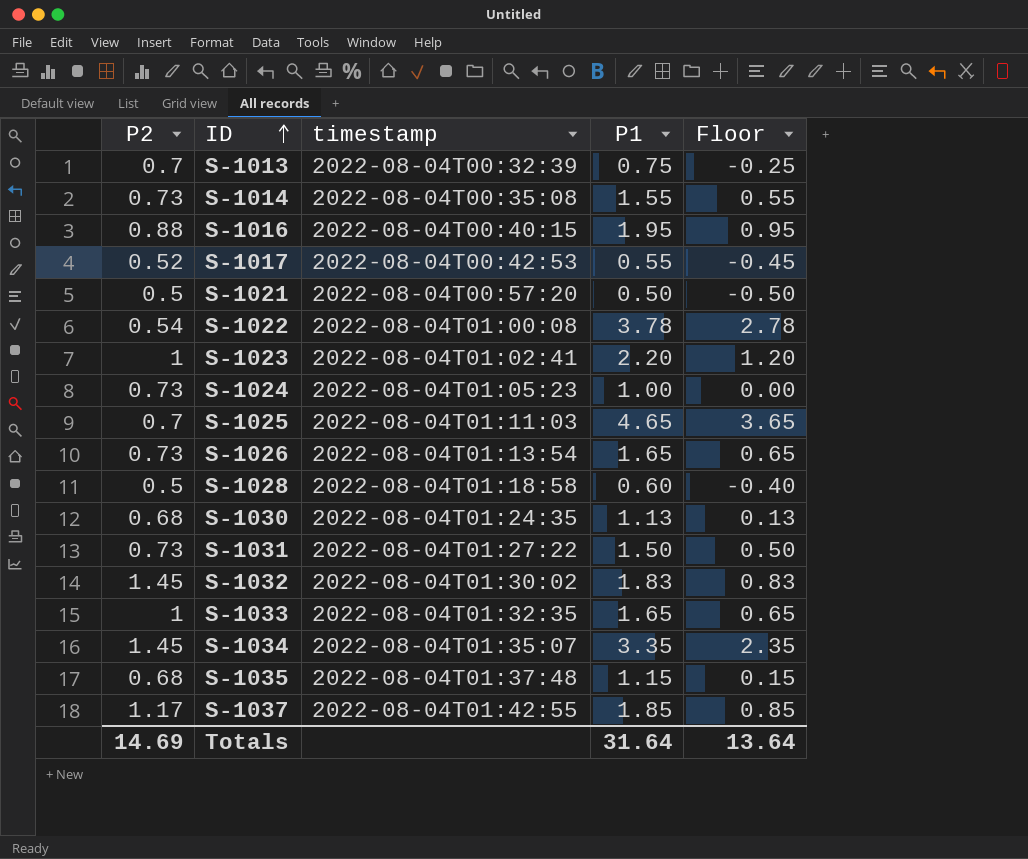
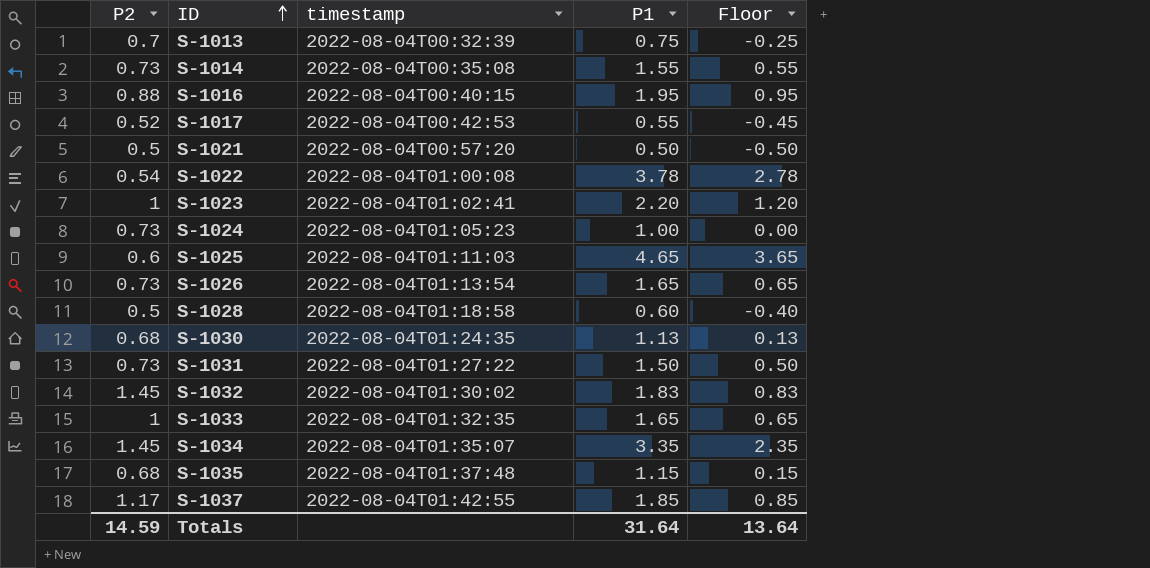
S-1025 | P2: 0.7 -> 0.6
Totals | P2: 14.69 -> 14.59

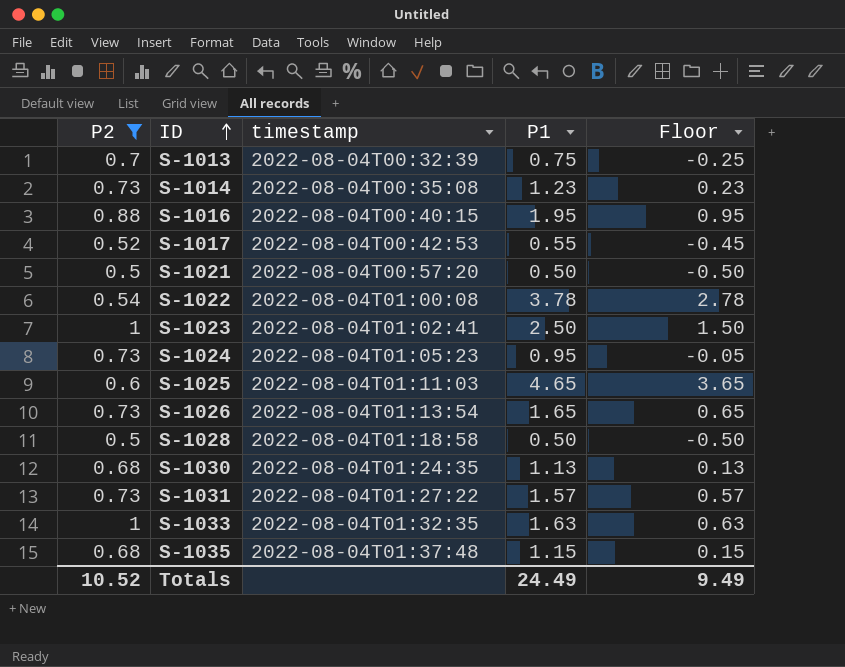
filter: none -> P2 <= 1
S-1014 | P1: 1.55 -> 1.23
S-1014 | Floor: 0.55 -> 0.23
S-1023 | P1: 2.20 -> 2.50
S-1023 | Floor: 1.20 -> 1.50
S-1024 | P1: 1.00 -> 0.95
S-1024 | Floor: 0.00 -> -0.05
S-1028 | P1: 0.60 -> 0.50
S-1028 | Floor: -0.40 -> -0.50
S-1031 | P1: 1.50 -> 1.57
S-1031 | Floor: 0.50 -> 0.57
S-1033 | P1: 1.65 -> 1.63
S-1033 | Floor: 0.65 -> 0.63
Totals | P2: 14.59 -> 10.52
Totals | P1: 31.64 -> 24.49
Totals | Floor: 13.64 -> 9.49

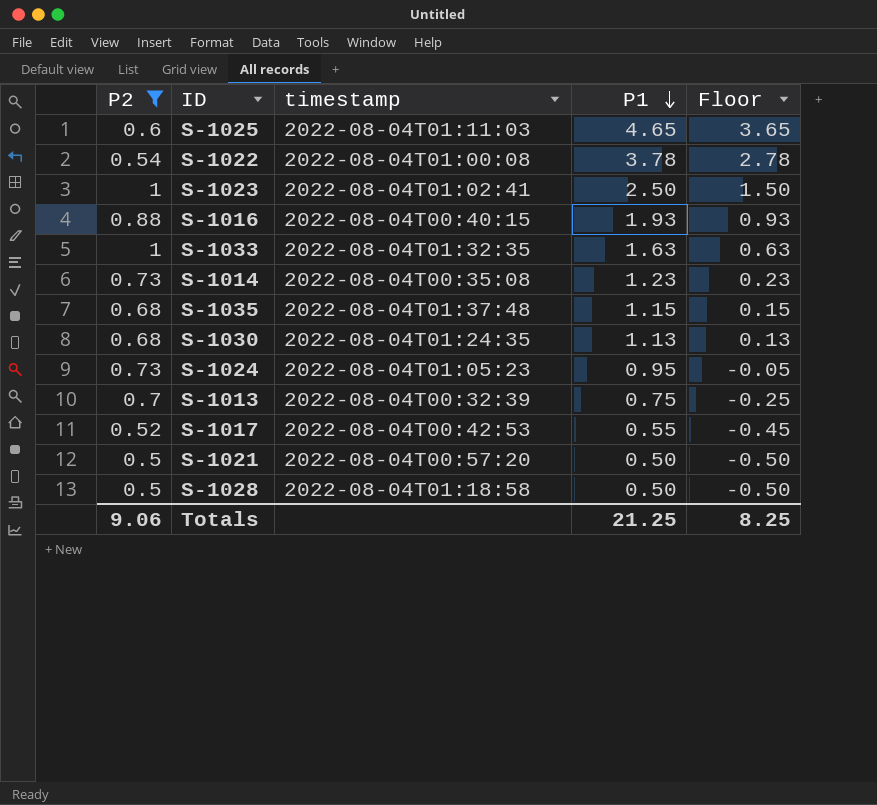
row order: ID ascending -> P1 descending
row S-1026: 0.73 | 2022-08-04T01:13:54 | 1.65 | 0.65 -> none
row S-1031: 0.73 | 2022-08-04T01:27:22 | 1.57 | 0.57 -> none
S-1016 | P1: 1.95 -> 1.93
S-1016 | Floor: 0.95 -> 0.93
Totals | P2: 10.52 -> 9.06
Totals | P1: 24.49 -> 21.25
Totals | Floor: 9.49 -> 8.25

